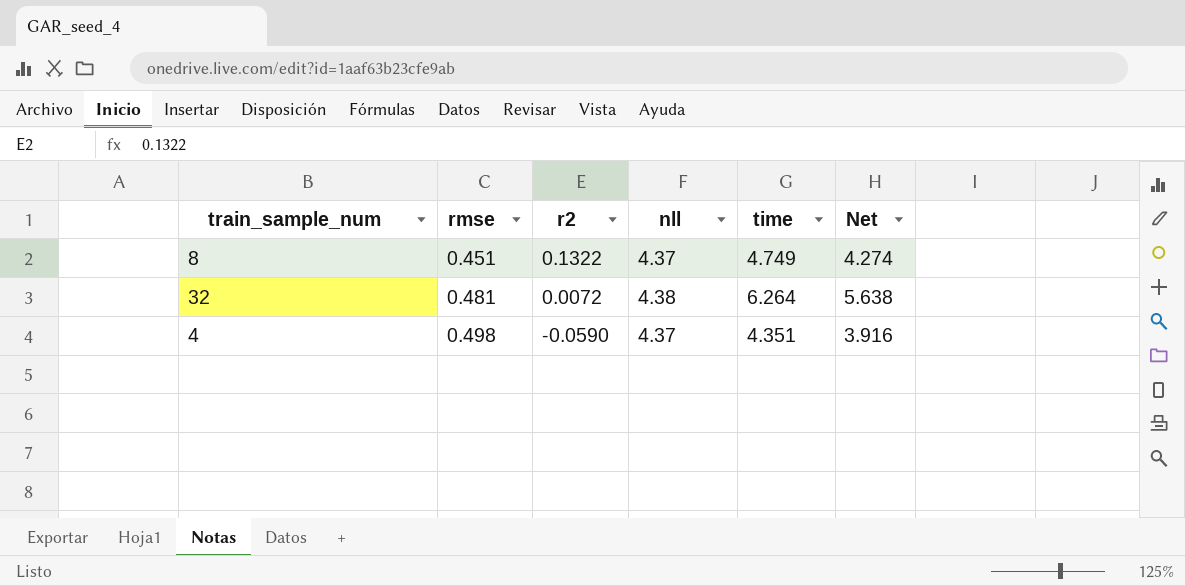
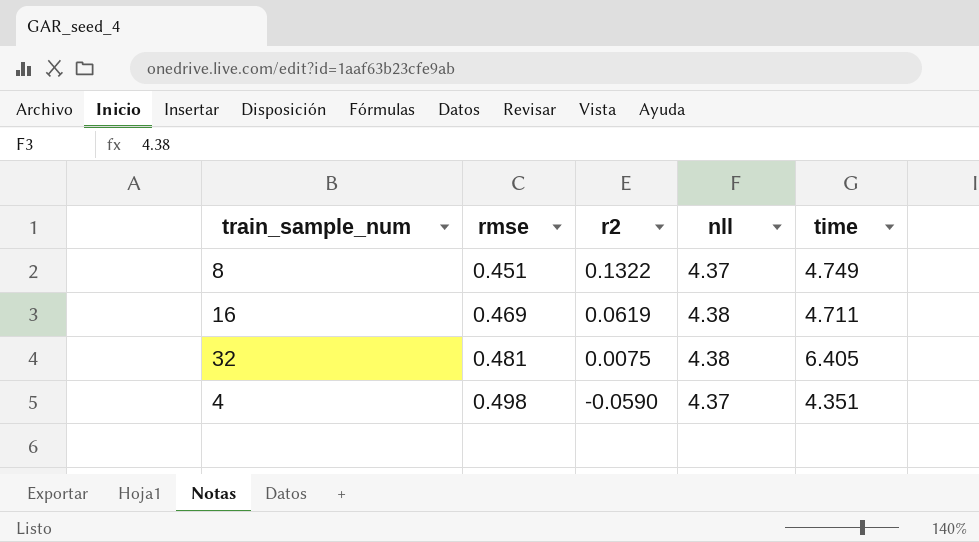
column Net | formula: [time] * 0.9 -> none
row 16: none -> 0.469 | 0.0619 | 4.38 | 4.711
32 | r2: 0.0072 -> 0.0075
32 | time: 6.264 -> 6.405

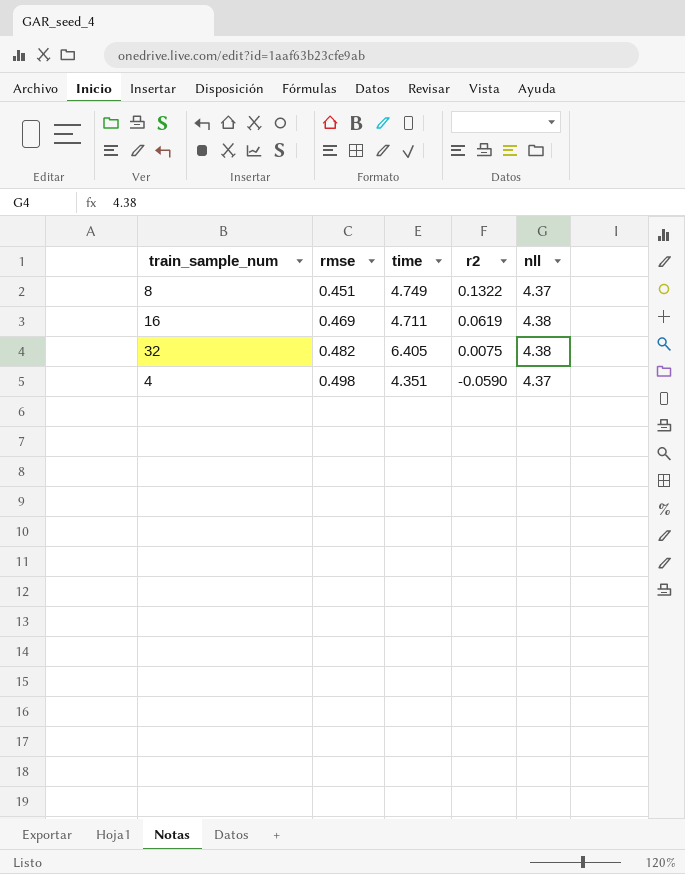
column time | position: 5 -> 3
32 | rmse: 0.481 -> 0.482

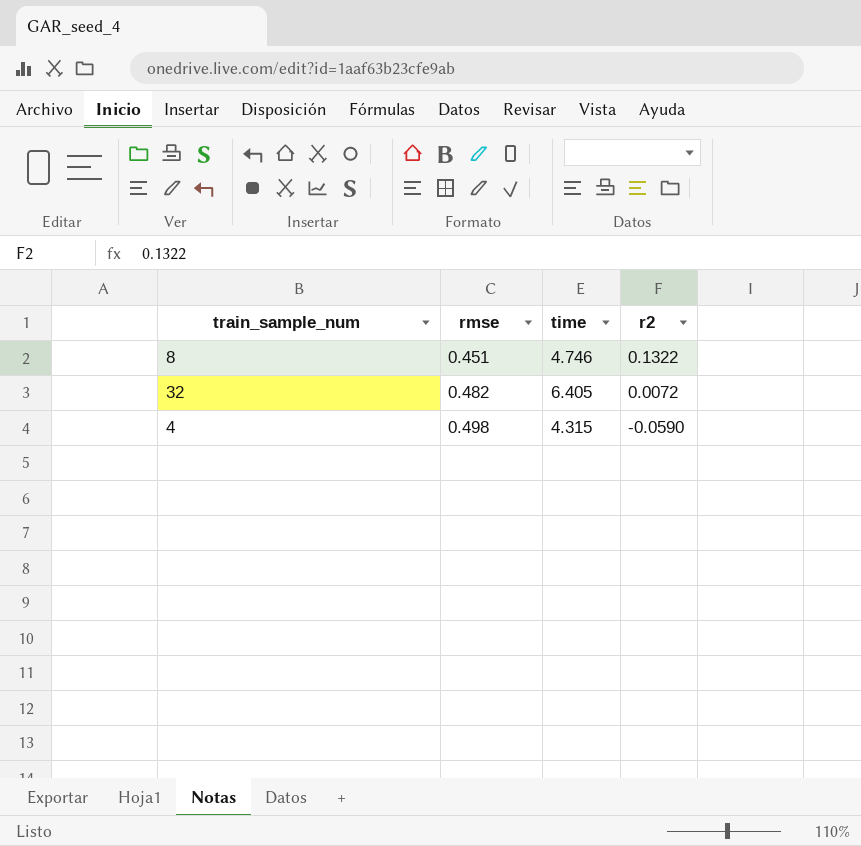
column nll | position: 5 -> none
row 16: 0.469 | 4.711 | 0.0619 | 4.38 -> none
8 | time: 4.749 -> 4.746
32 | r2: 0.0075 -> 0.0072
4 | time: 4.351 -> 4.315

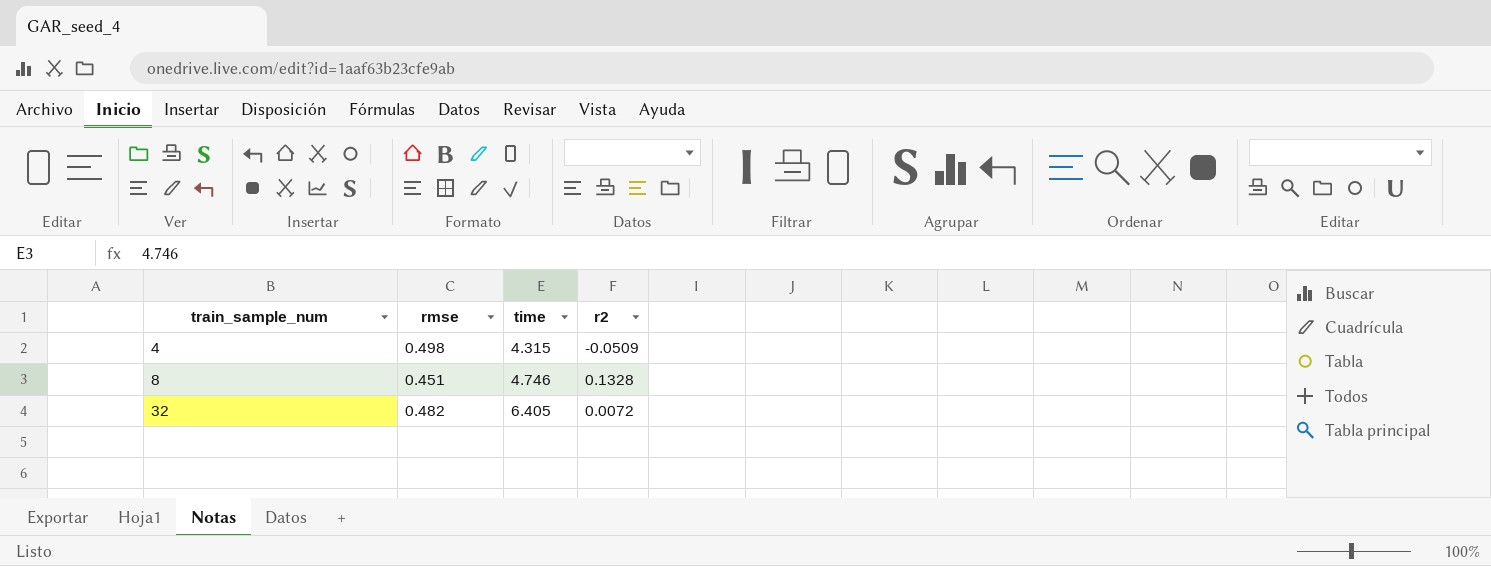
row order: rmse ascending -> train_sample_num ascending
4 | r2: -0.0590 -> -0.0509
8 | r2: 0.1322 -> 0.1328

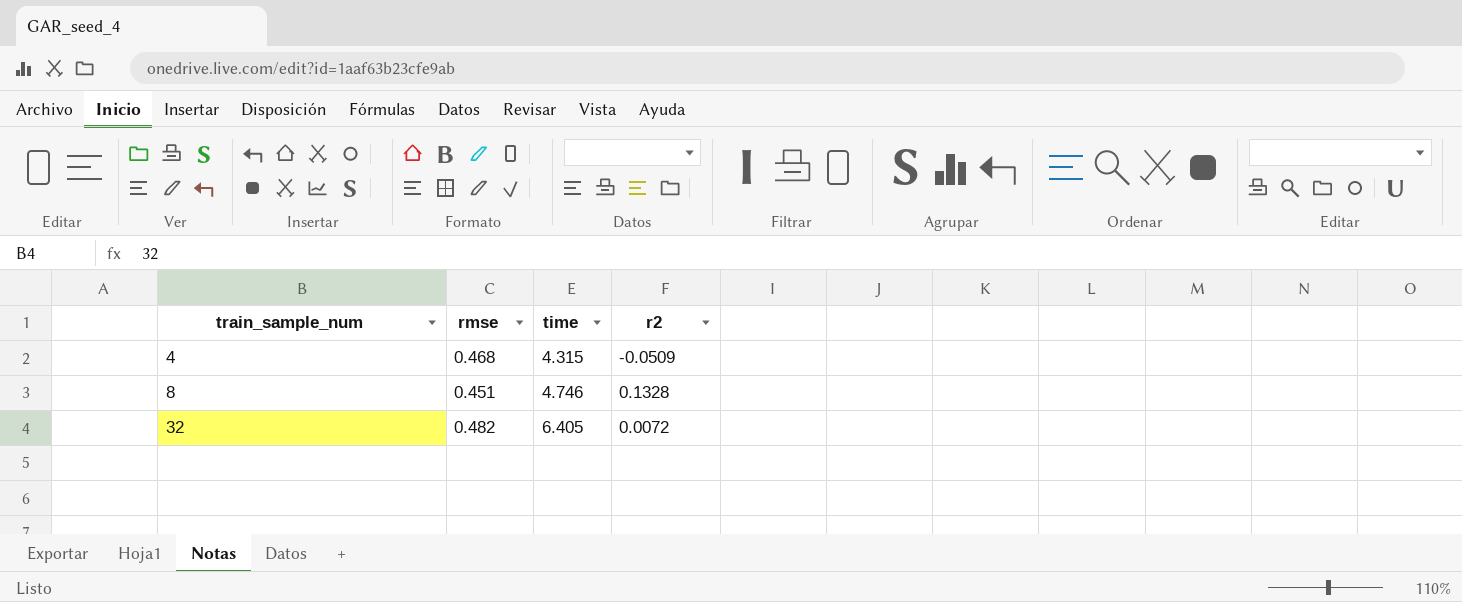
4 | rmse: 0.498 -> 0.468

